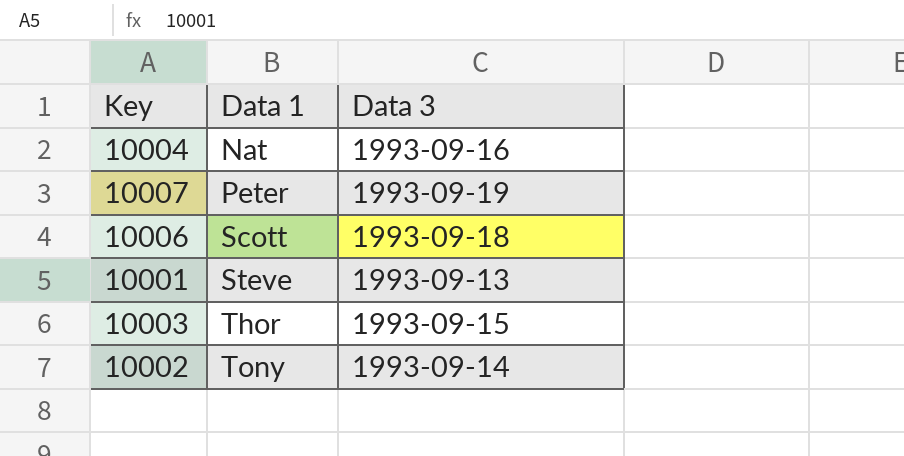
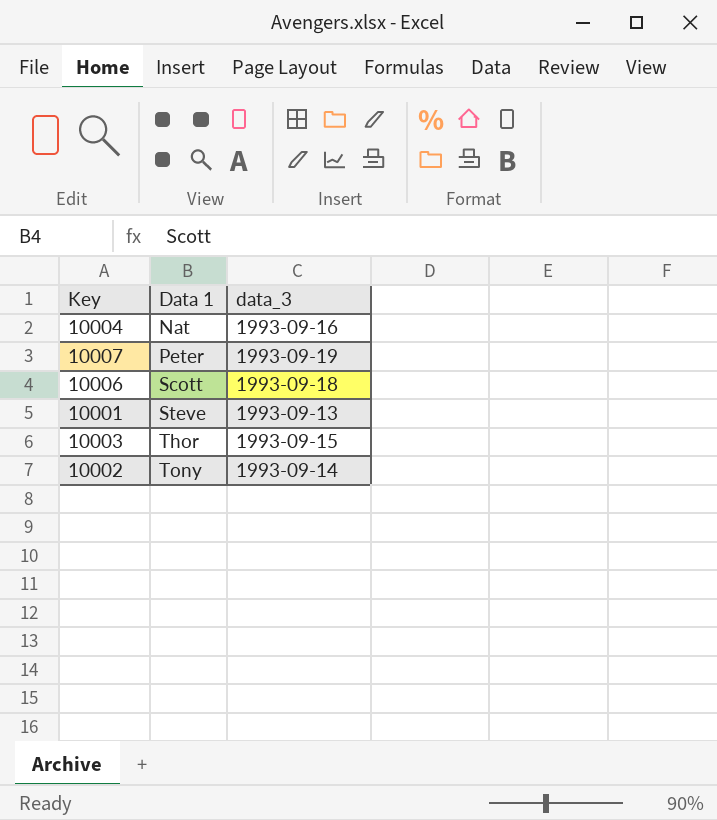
column name: Data 3 -> data_3

